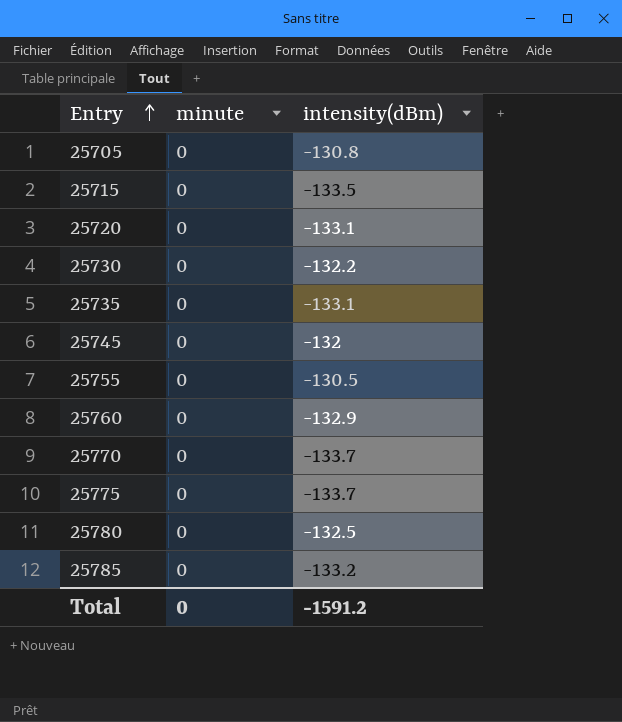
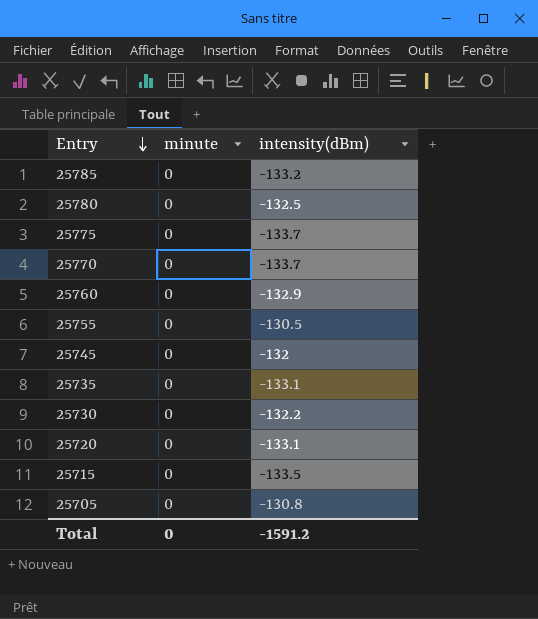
row order: Entry ascending -> Entry descending

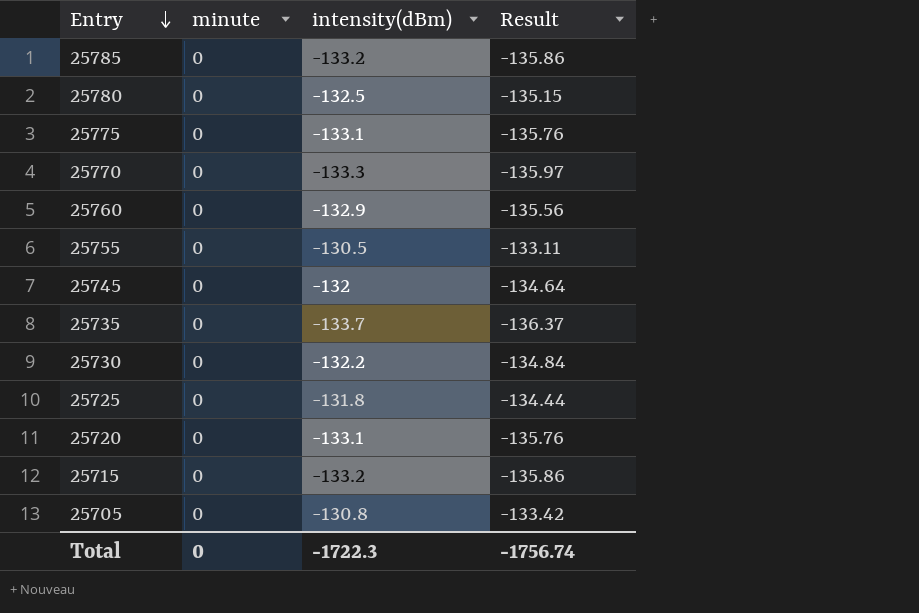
column Result | formula: none -> [intensity(dBm)] * 1.02
25775 | intensity(dBm): -133.7 -> -133.1
25770 | intensity(dBm): -133.7 -> -133.3
25735 | intensity(dBm): -133.1 -> -133.7
row 25725: none -> 0 | -131.8 | -134.44
25715 | intensity(dBm): -133.5 -> -133.2
Total | intensity(dBm): -1591.2 -> -1722.3

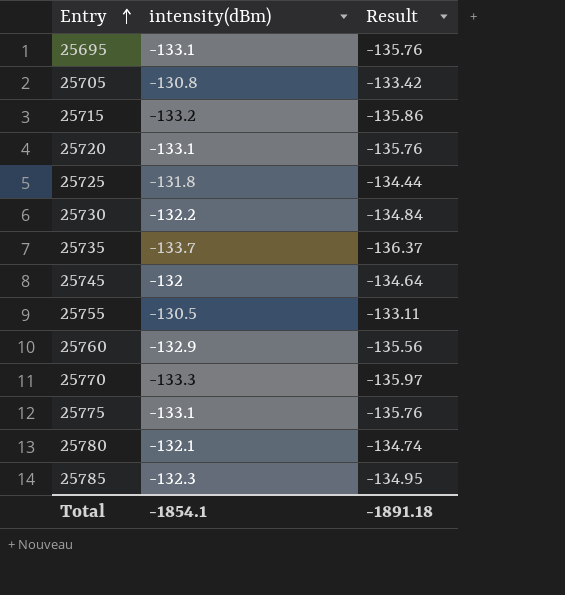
row order: Entry descending -> Entry ascending
column minute | position: 2 -> none
row 25695: none -> -133.1 | -135.76
25780 | intensity(dBm): -132.5 -> -132.1
25780 | Result: -135.15 -> -134.74
25785 | intensity(dBm): -133.2 -> -132.3
25785 | Result: -135.86 -> -134.95
Total | intensity(dBm): -1722.3 -> -1854.1
Total | Result: -1756.74 -> -1891.18

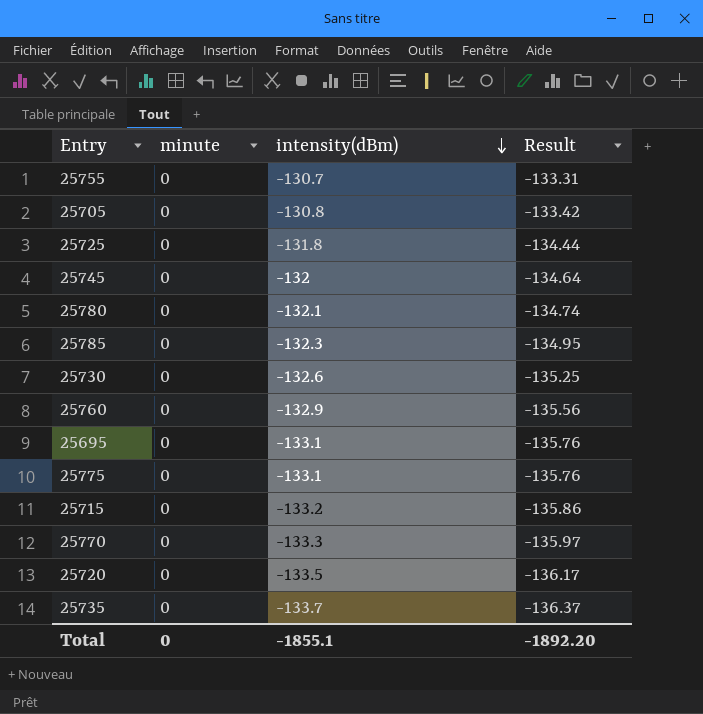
row order: Entry ascending -> intensity(dBm) descending
column minute | position: none -> 2
25755 | intensity(dBm): -130.5 -> -130.7
25755 | Result: -133.11 -> -133.31
25730 | intensity(dBm): -132.2 -> -132.6
25730 | Result: -134.84 -> -135.25
25720 | intensity(dBm): -133.1 -> -133.5
25720 | Result: -135.76 -> -136.17
Total | intensity(dBm): -1854.1 -> -1855.1
Total | Result: -1891.18 -> -1892.20

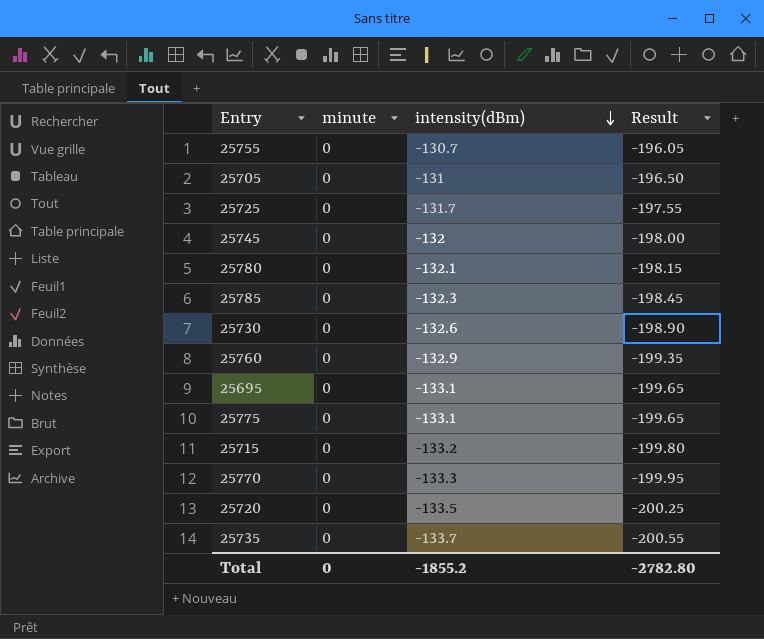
column Result | formula: [intensity(dBm)] * 1.02 -> [intensity(dBm)] * 1.5
25705 | intensity(dBm): -130.8 -> -131
25725 | intensity(dBm): -131.8 -> -131.7
Total | intensity(dBm): -1855.1 -> -1855.2
Total | Result: -1892.20 -> -2782.80

